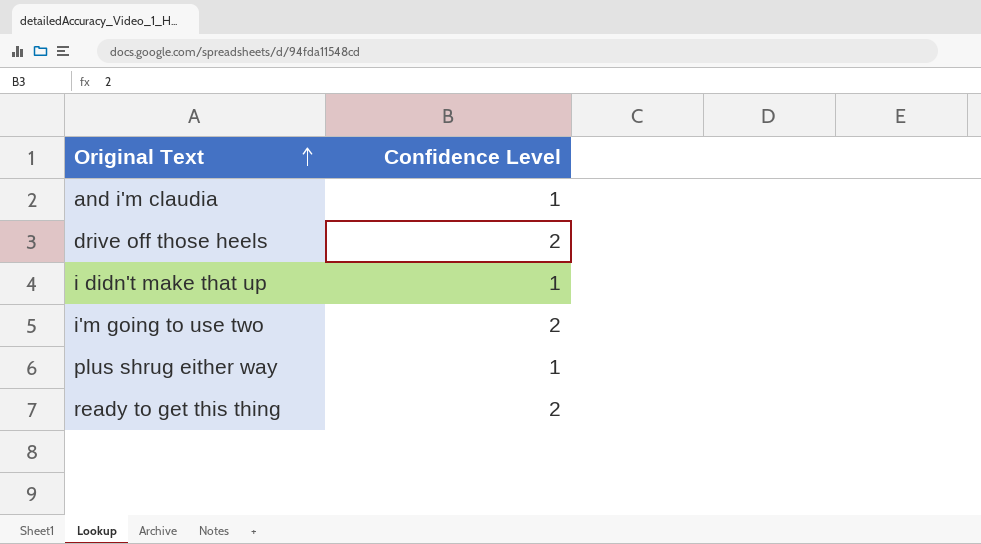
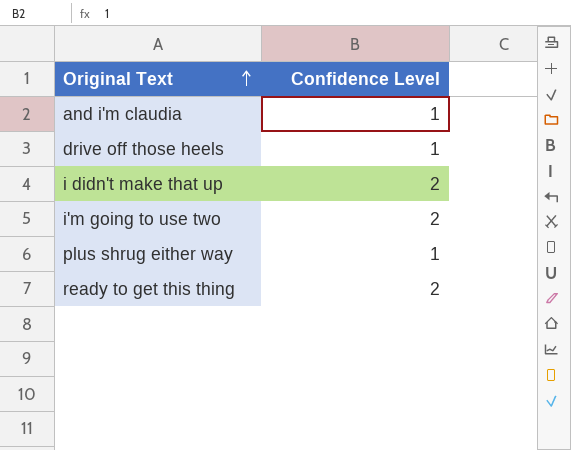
drive off those heels | Confidence Level: 2 -> 1
i didn't make that up | Confidence Level: 1 -> 2

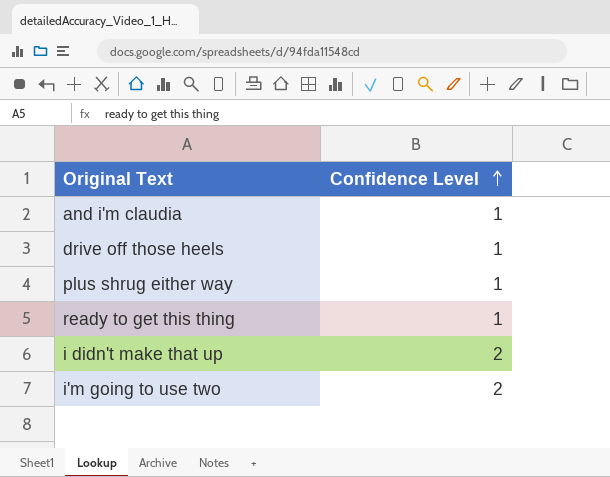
row order: Original Text ascending -> Confidence Level ascending
ready to get this thing | Confidence Level: 2 -> 1

